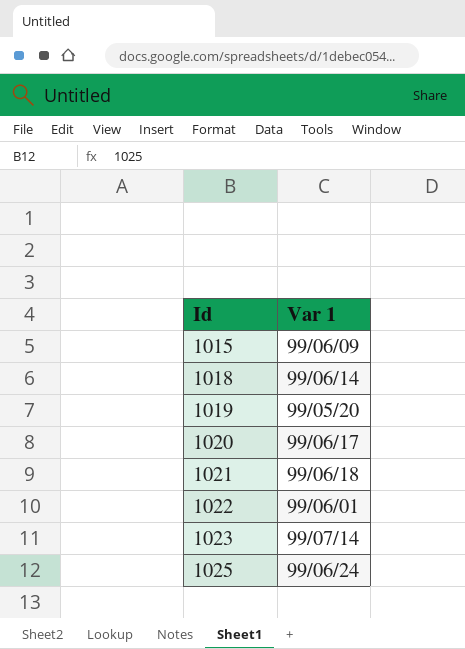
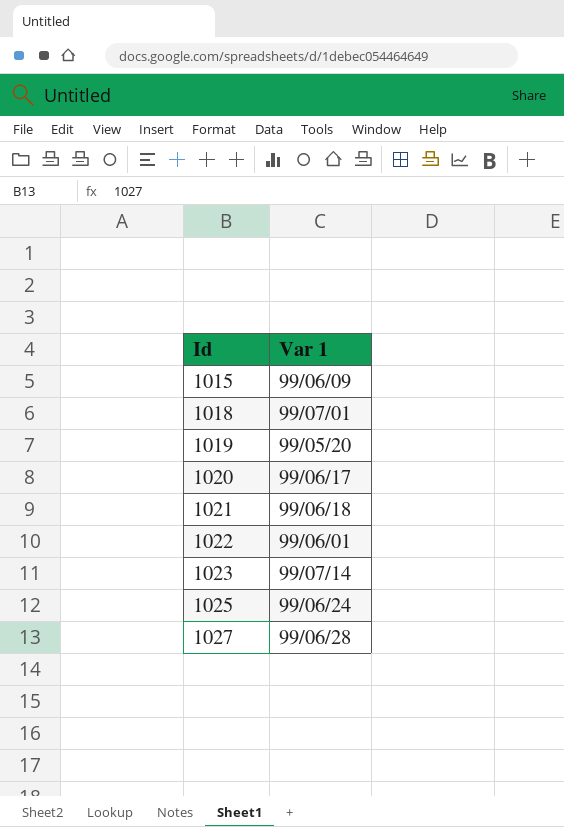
1018 | Var 1: 99/06/14 -> 99/07/01
row 1027: none -> 99/06/28

